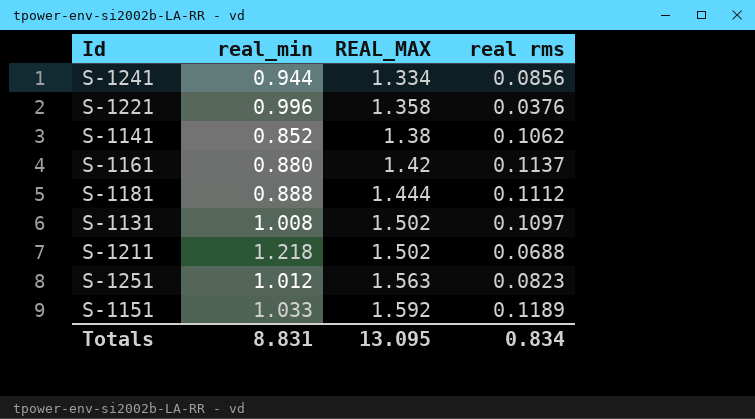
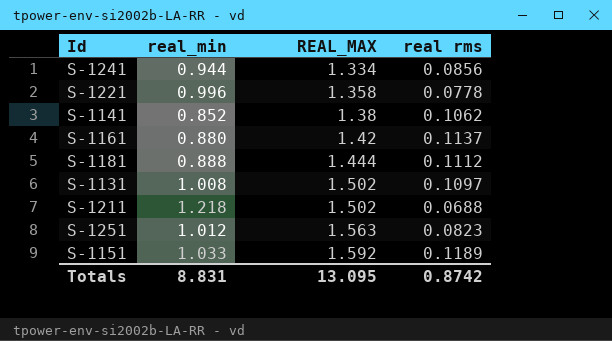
S-1221 | real rms: 0.0376 -> 0.0778
Totals | real rms: 0.834 -> 0.8742

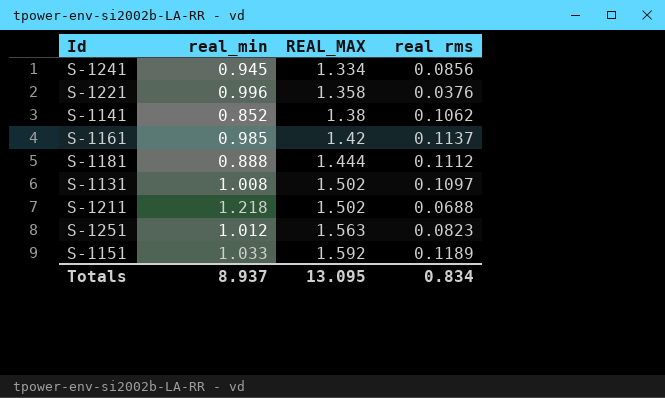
S-1241 | real_min: 0.944 -> 0.945
S-1221 | real rms: 0.0778 -> 0.0376
S-1161 | real_min: 0.880 -> 0.985
Totals | real_min: 8.831 -> 8.937
Totals | real rms: 0.8742 -> 0.834

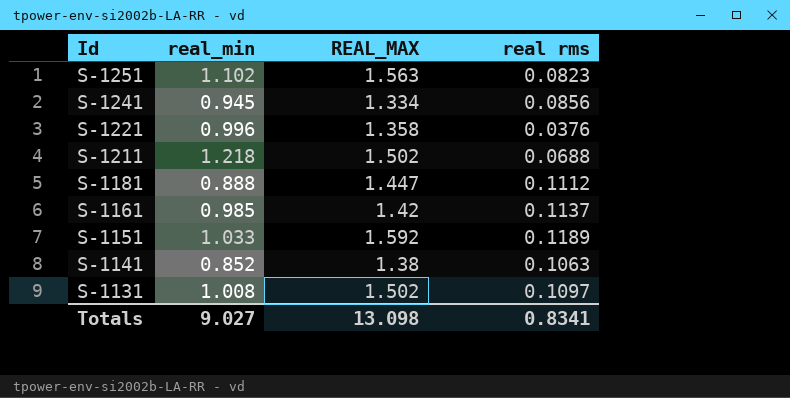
row order: REAL_MAX ascending -> Id descending
S-1251 | real_min: 1.012 -> 1.102
S-1181 | REAL_MAX: 1.444 -> 1.447
S-1141 | real rms: 0.1062 -> 0.1063
Totals | real_min: 8.937 -> 9.027
Totals | REAL_MAX: 13.095 -> 13.098
Totals | real rms: 0.834 -> 0.8341

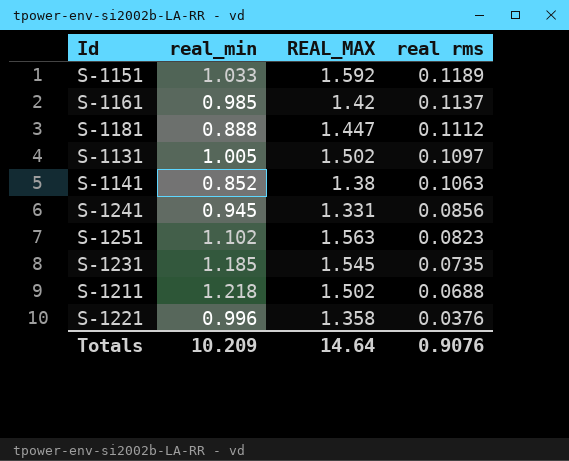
row order: Id descending -> real rms descending
S-1131 | real_min: 1.008 -> 1.005
S-1241 | REAL_MAX: 1.334 -> 1.331
row S-1231: none -> 1.185 | 1.545 | 0.0735
Totals | real_min: 9.027 -> 10.209
Totals | REAL_MAX: 13.098 -> 14.64
Totals | real rms: 0.8341 -> 0.9076

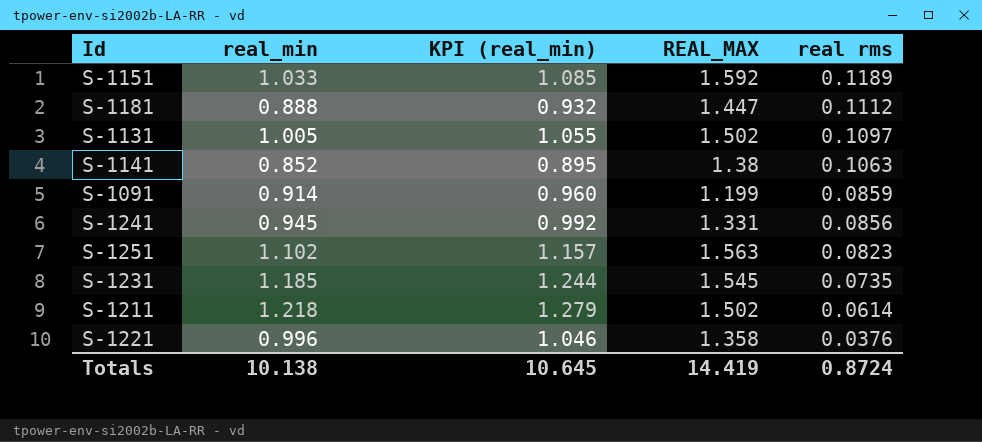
column KPI (real_min) | formula: none -> [real_min] * 1.05
row S-1161: 0.985 | 1.42 | 0.1137 -> none
row S-1091: none -> 0.914 | 0.960 | 1.199 | 0.0859
S-1211 | real rms: 0.0688 -> 0.0614
Totals | real_min: 10.209 -> 10.138
Totals | REAL_MAX: 14.64 -> 14.419
Totals | real rms: 0.9076 -> 0.8724

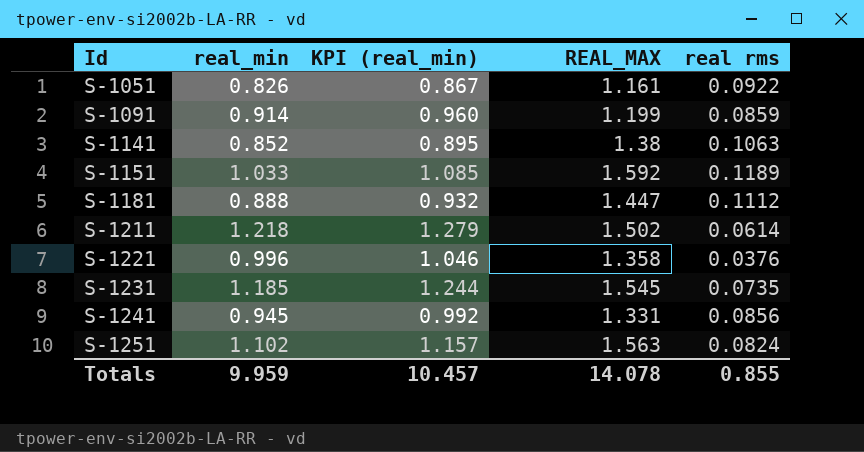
row order: real rms descending -> Id ascending
row S-1131: 1.005 | 1.055 | 1.502 | 0.1097 -> none
row S-1051: none -> 0.826 | 0.867 | 1.161 | 0.0922
S-1251 | real rms: 0.0823 -> 0.0824
Totals | real_min: 10.138 -> 9.959
Totals | KPI (real_min): 10.645 -> 10.457
Totals | REAL_MAX: 14.419 -> 14.078
Totals | real rms: 0.8724 -> 0.855

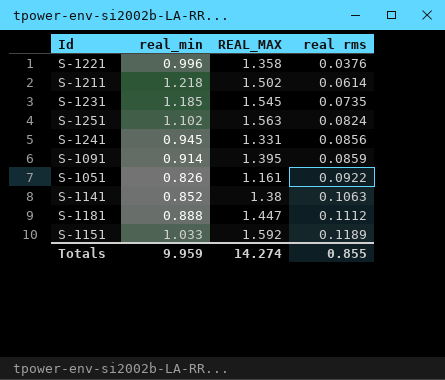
row order: Id ascending -> real rms ascending
column KPI (real_min) | formula: [real_min] * 1.05 -> none
S-1091 | REAL_MAX: 1.199 -> 1.395
Totals | REAL_MAX: 14.078 -> 14.274

